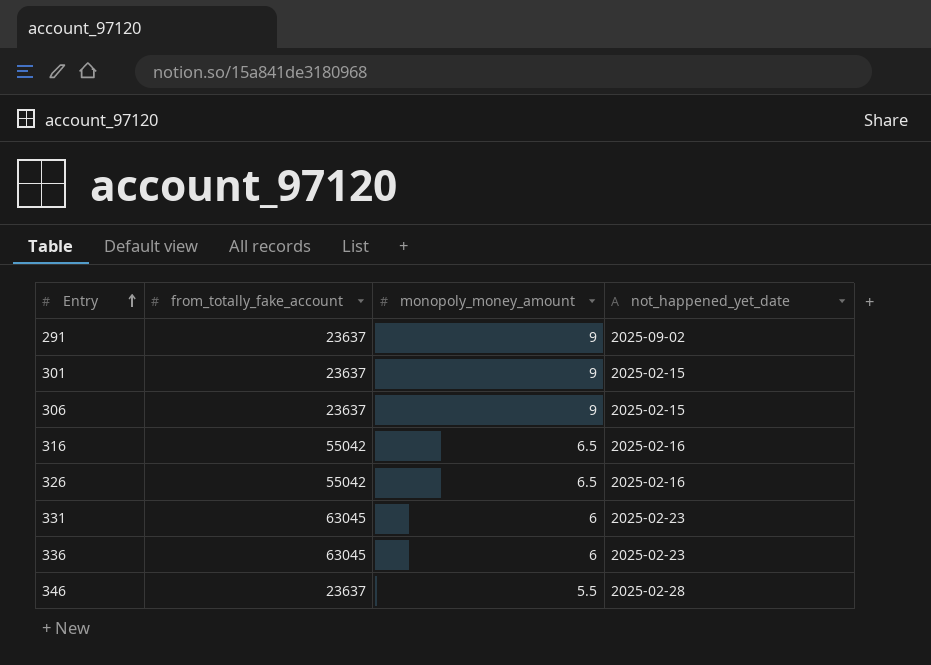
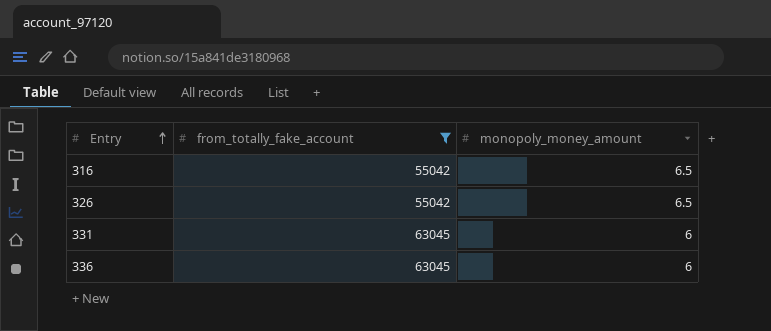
filter: none -> from_totally_fake_account != 23637
column not_happened_yet_date | position: 4 -> none

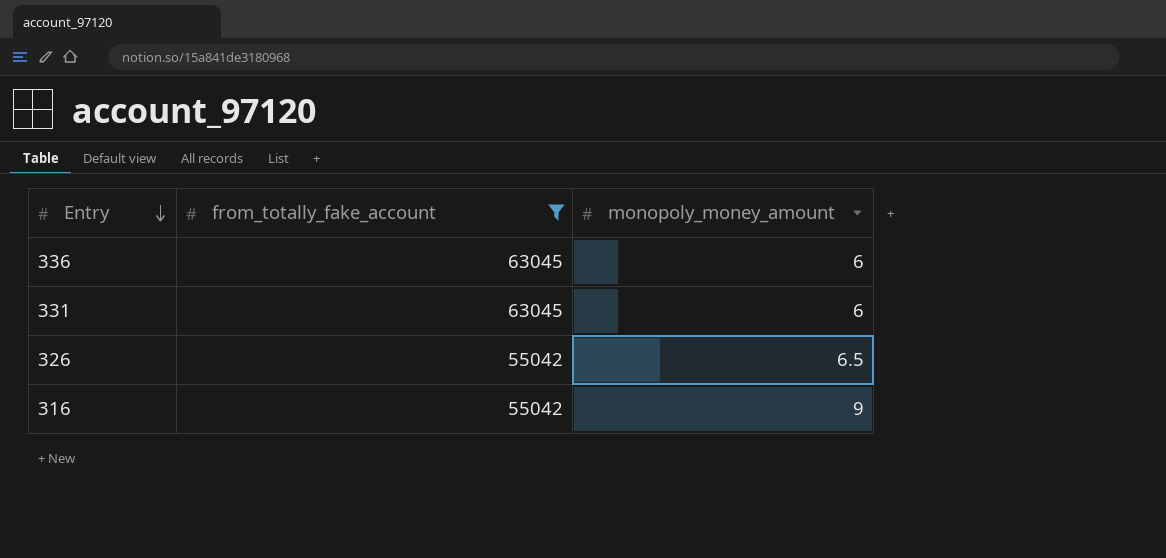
row order: Entry ascending -> Entry descending
316 | monopoly_money_amount: 6.5 -> 9

